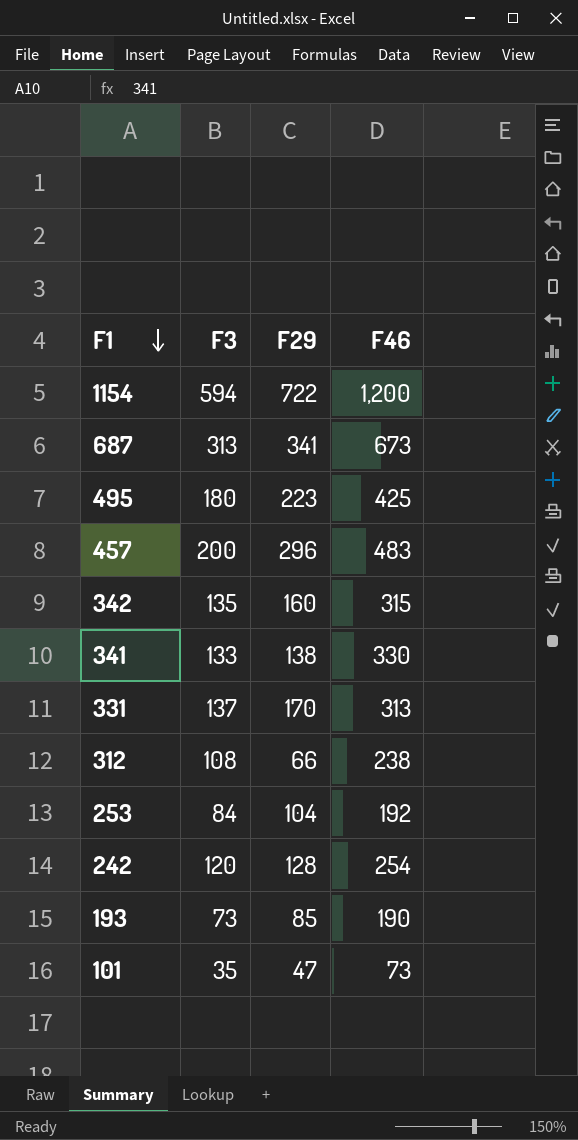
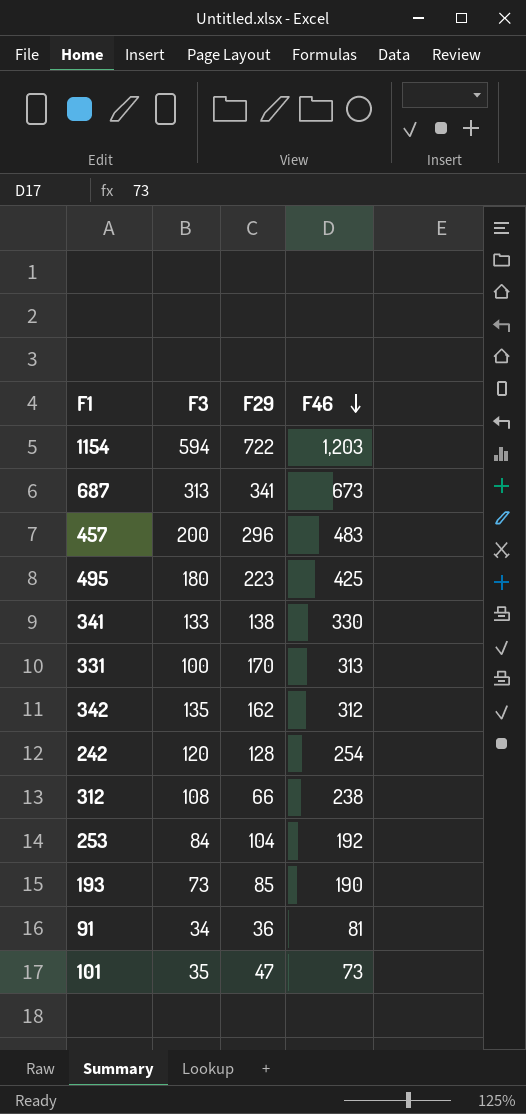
row order: F1 descending -> F46 descending
1154 | F46: 1,200 -> 1,203
331 | F3: 137 -> 100
342 | F29: 160 -> 162
342 | F46: 315 -> 312
row 91: none -> 34 | 36 | 81

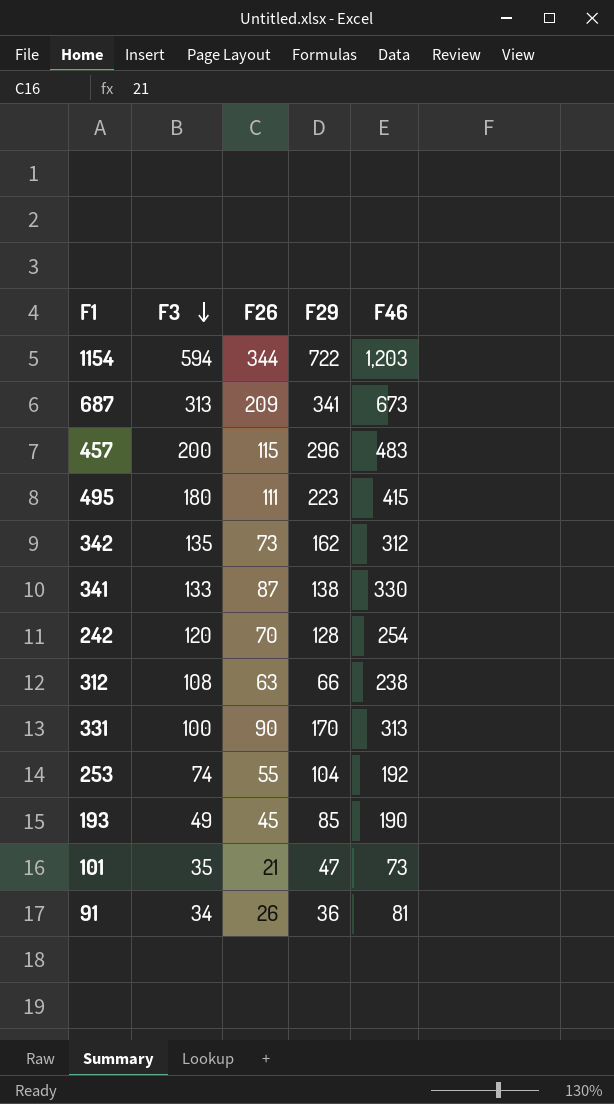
row order: F46 descending -> F3 descending
column F26 | position: none -> 3
495 | F46: 425 -> 415
253 | F3: 84 -> 74
193 | F3: 73 -> 49

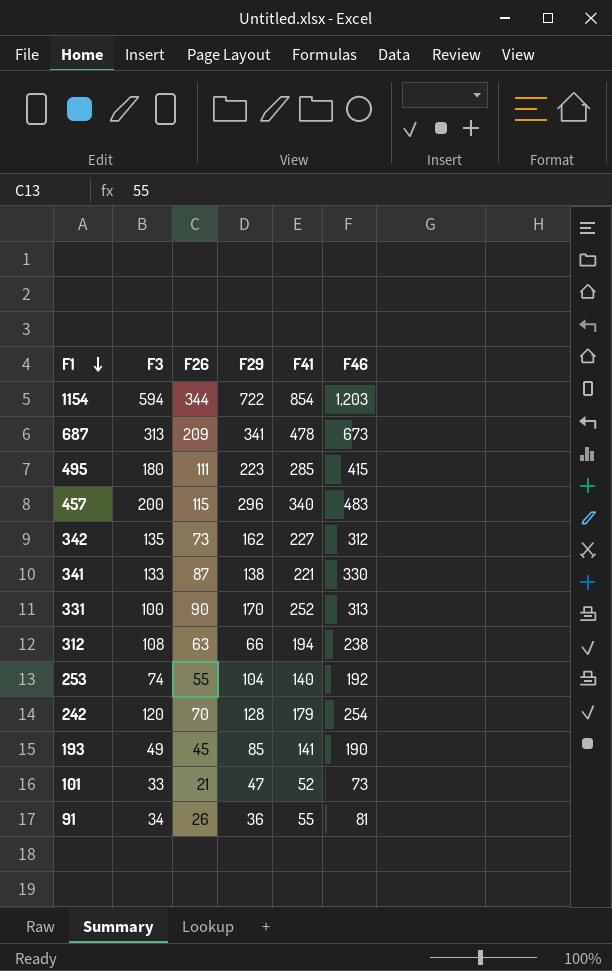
row order: F3 descending -> F1 descending
column F41 | position: none -> 5
101 | F3: 35 -> 33

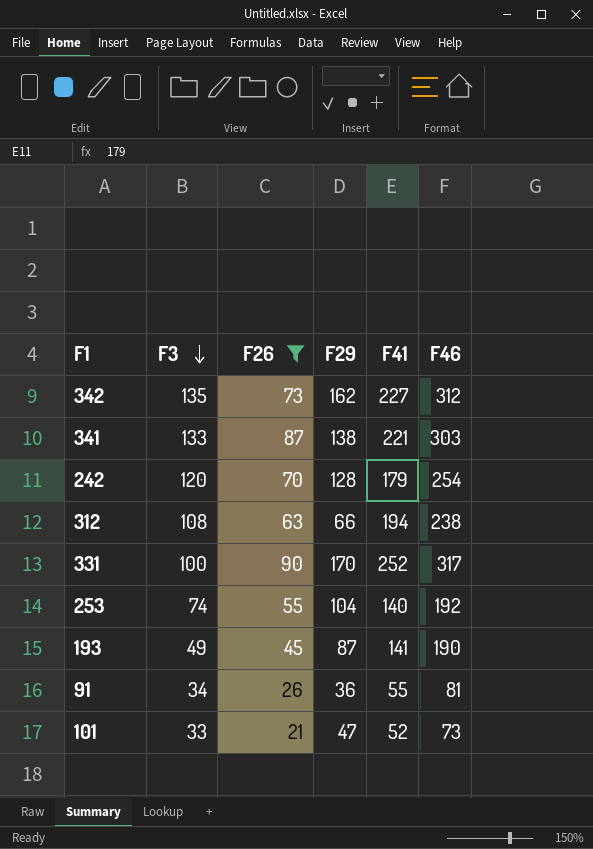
filter: none -> F26 <= 90
row order: F1 descending -> F3 descending
341 | F46: 330 -> 303
331 | F46: 313 -> 317
193 | F29: 85 -> 87

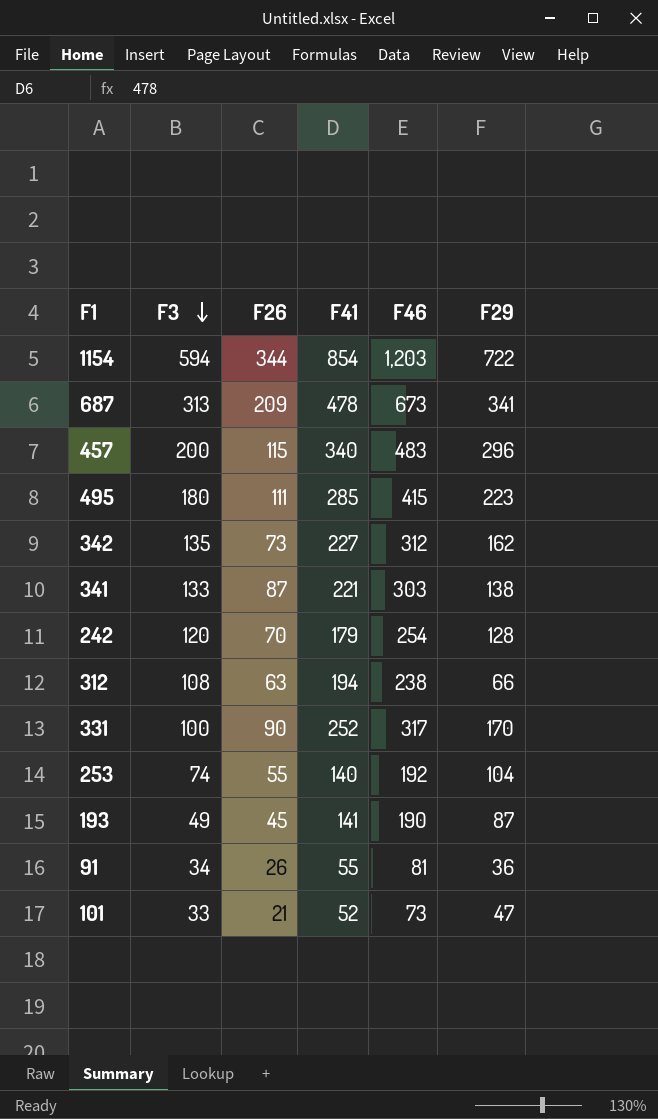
filter: F26 <= 90 -> none
column F29 | position: 4 -> 6

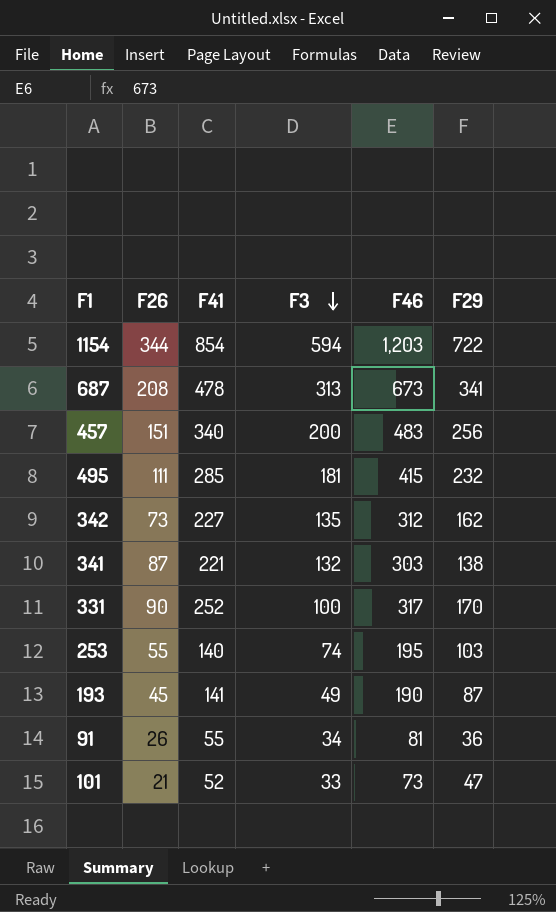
column F3 | position: 2 -> 4
row 242: 120 | 70 | 179 | 254 | 128 -> none
row 312: 108 | 63 | 194 | 238 | 66 -> none
687 | F26: 209 -> 208
457 | F26: 115 -> 151
457 | F29: 296 -> 256
495 | F3: 180 -> 181
495 | F29: 223 -> 232
341 | F3: 133 -> 132
253 | F46: 192 -> 195
253 | F29: 104 -> 103

